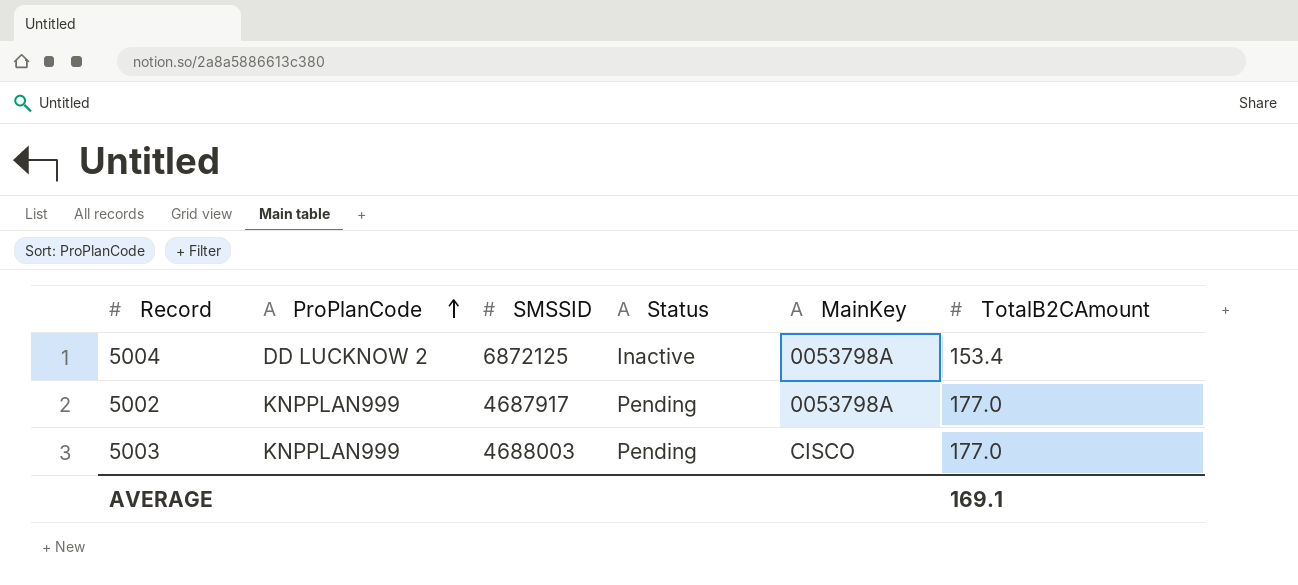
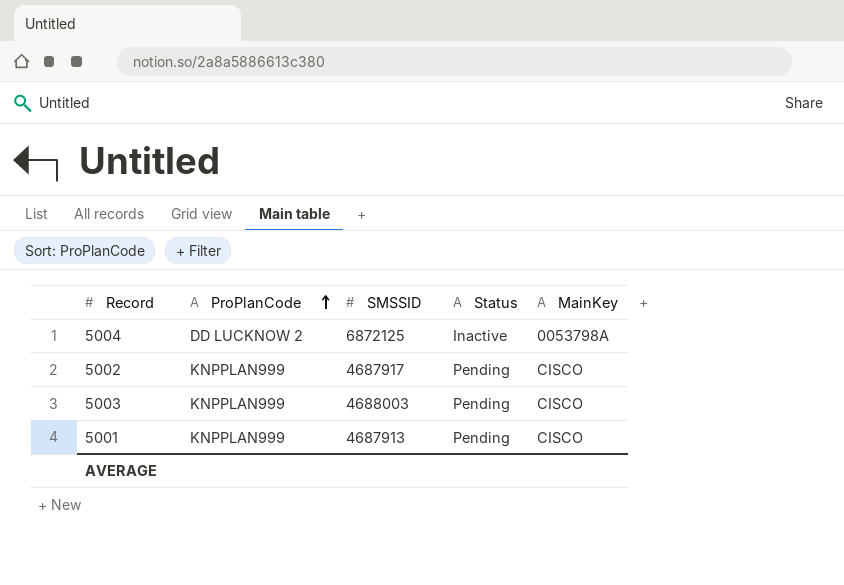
column TotalB2CAmount | position: 6 -> none
5002 | MainKey: 0053798A -> CISCO
row 5001: none -> KNPPLAN999 | 4687913 | Pending | CISCO

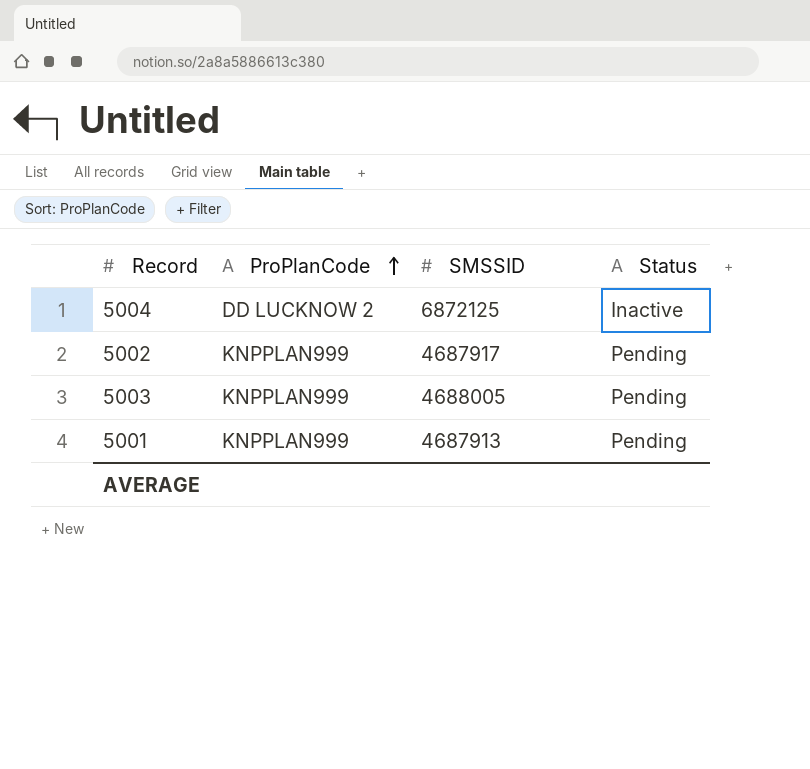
column MainKey | position: 5 -> none
5003 | SMSSID: 4688003 -> 4688005

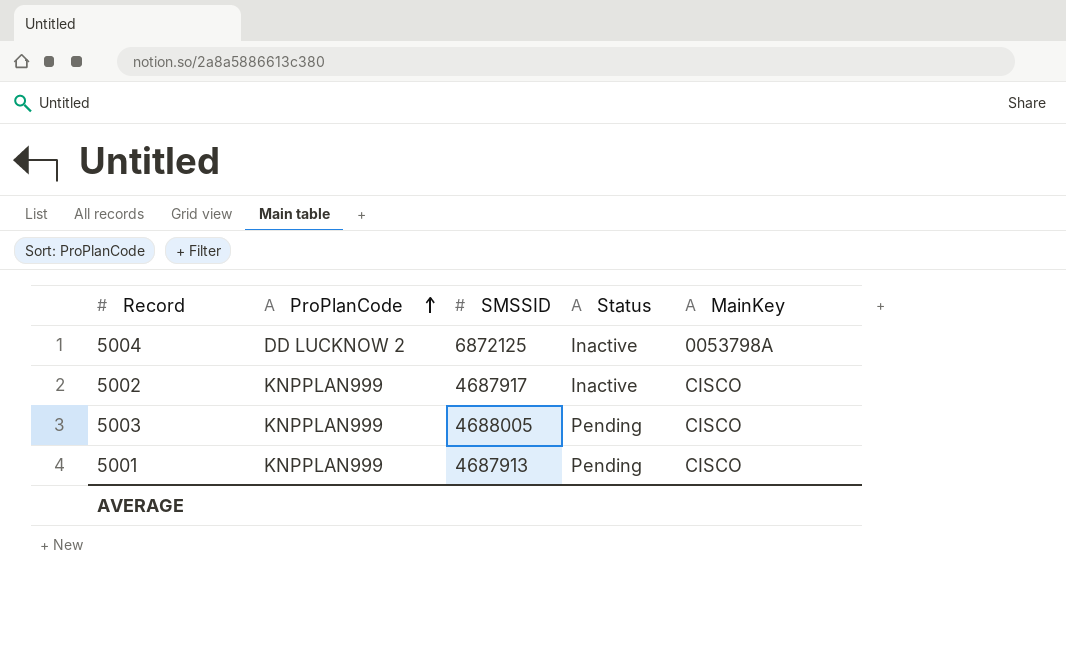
column MainKey | position: none -> 5
5002 | Status: Pending -> Inactive

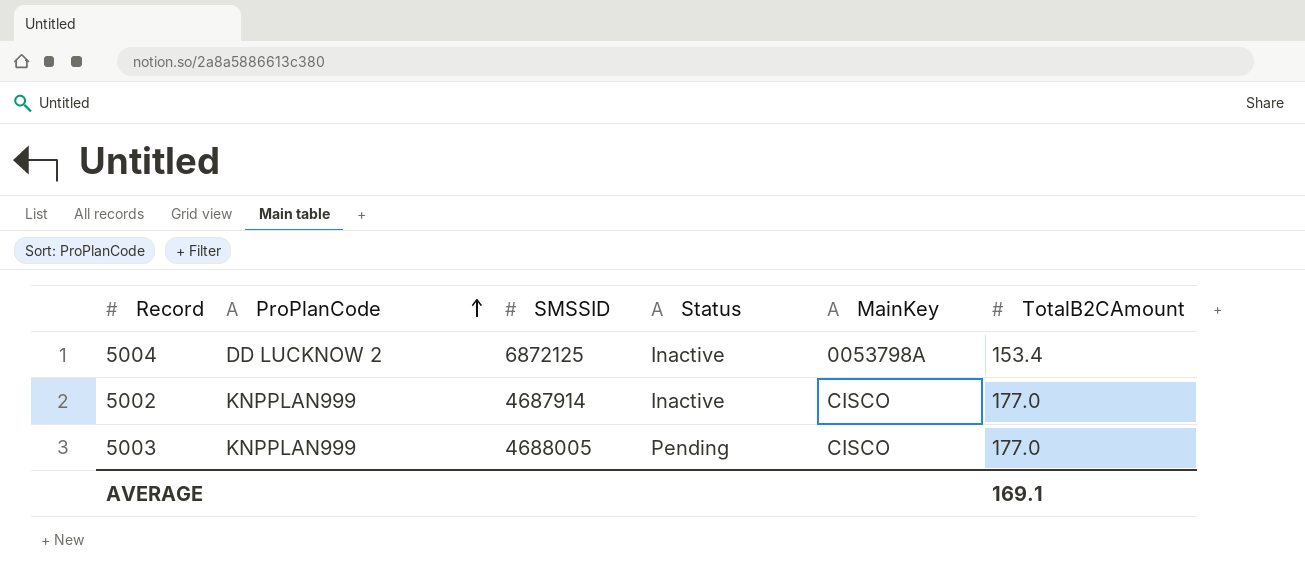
column TotalB2CAmount | position: none -> 6
row 5001: KNPPLAN999 | 4687913 | Pending | CISCO -> none
5002 | SMSSID: 4687917 -> 4687914

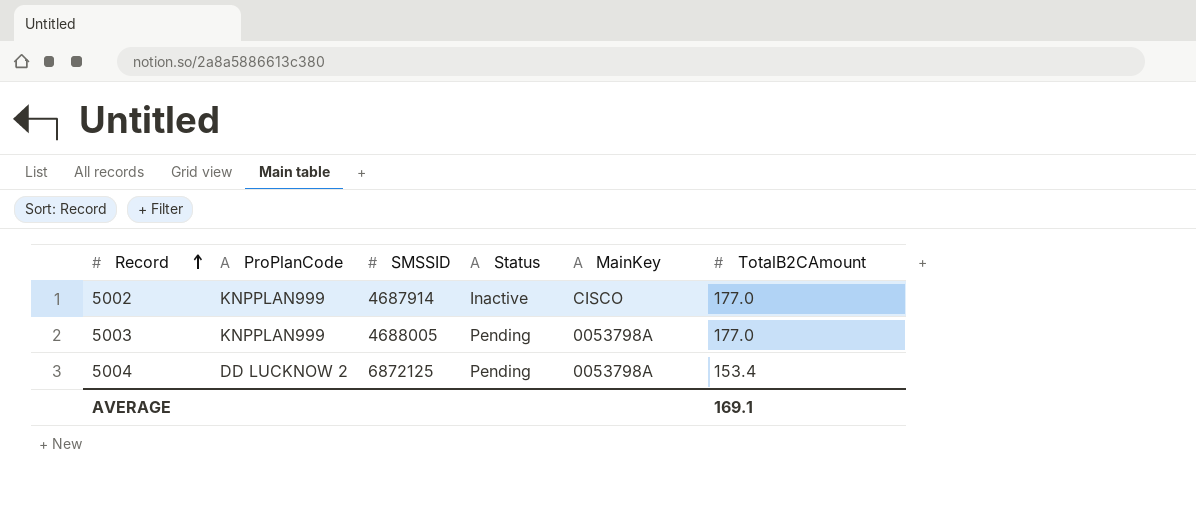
row order: ProPlanCode ascending -> Record ascending
5003 | MainKey: CISCO -> 0053798A
5004 | Status: Inactive -> Pending

